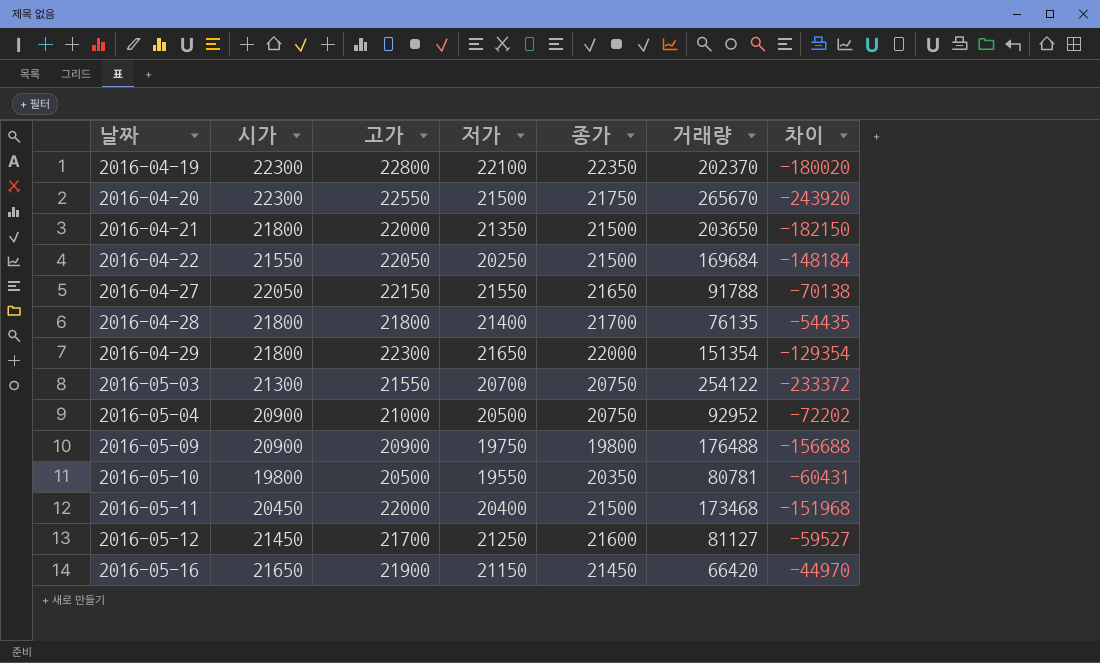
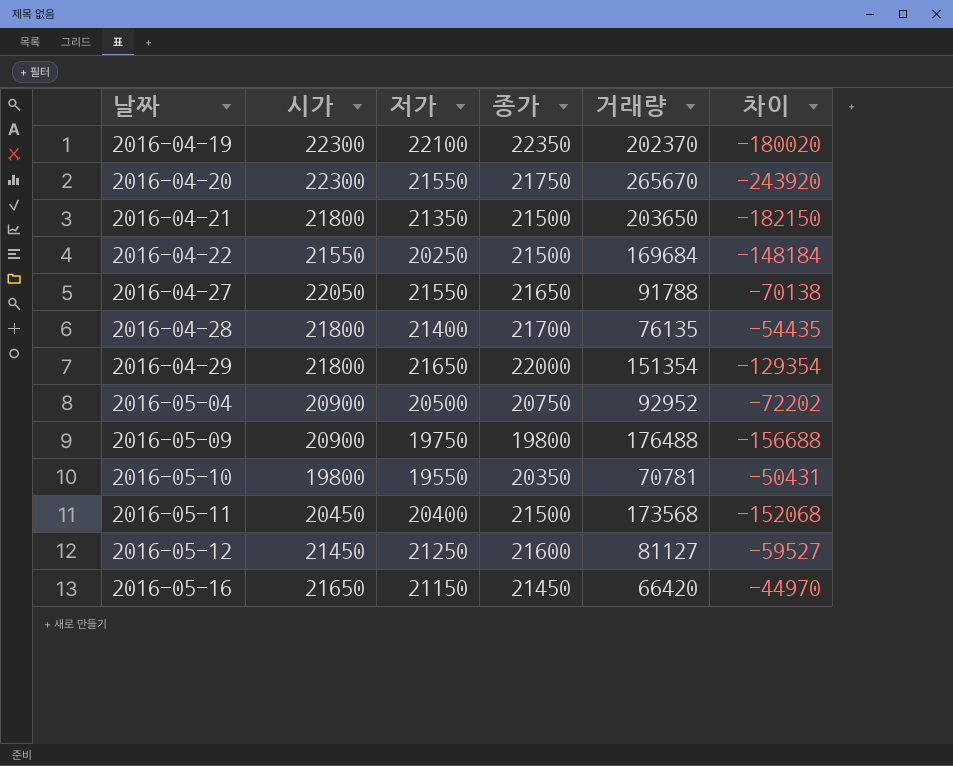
column 고가 | position: 3 -> none
row 2016-05-03: 21300 | 21550 | 20700 | 20750 | 254122 | -233372 -> none
2016-04-20 | 저가: 21500 -> 21550
2016-05-10 | 거래량: 80781 -> 70781
2016-05-10 | 차이: -60431 -> -50431
2016-05-11 | 거래량: 173468 -> 173568
2016-05-11 | 차이: -151968 -> -152068

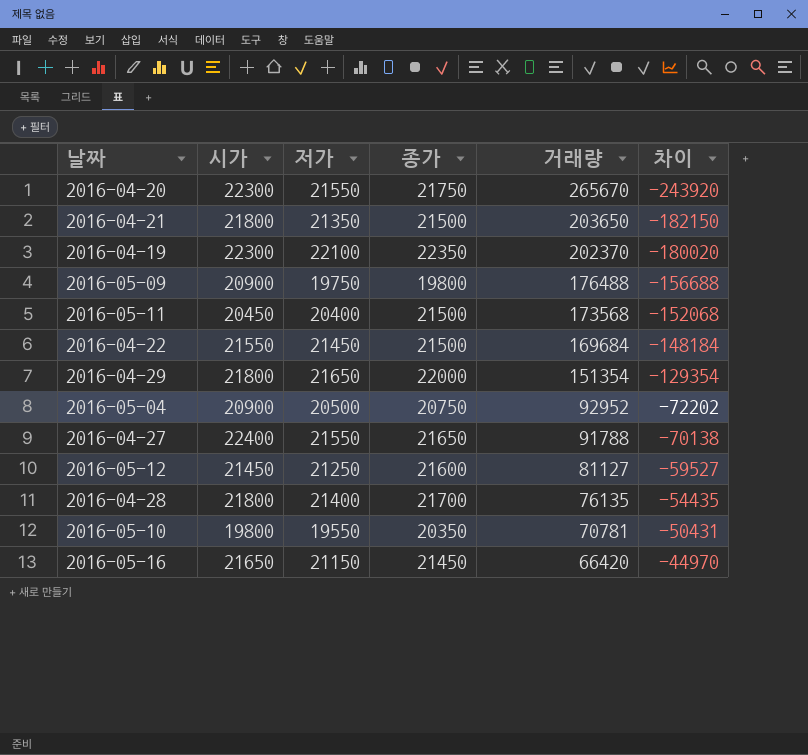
row order: 날짜 ascending -> 거래량 descending
2016-04-22 | 저가: 20250 -> 21450
2016-04-27 | 시가: 22050 -> 22400

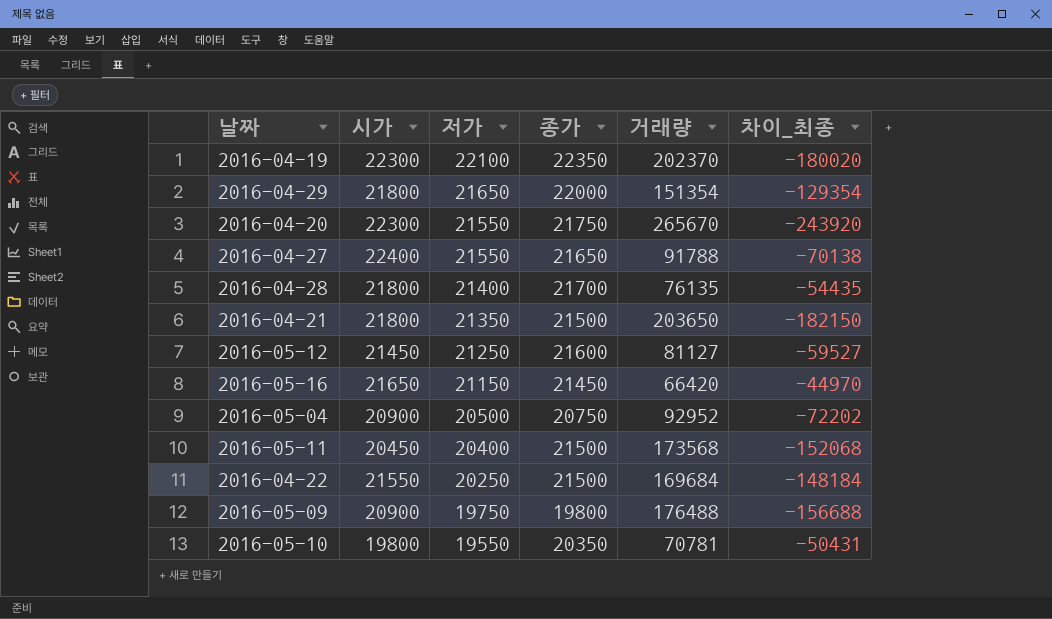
row order: 거래량 descending -> 저가 descending
column name: 차이 -> 차이_최종
2016-04-22 | 저가: 21450 -> 20250

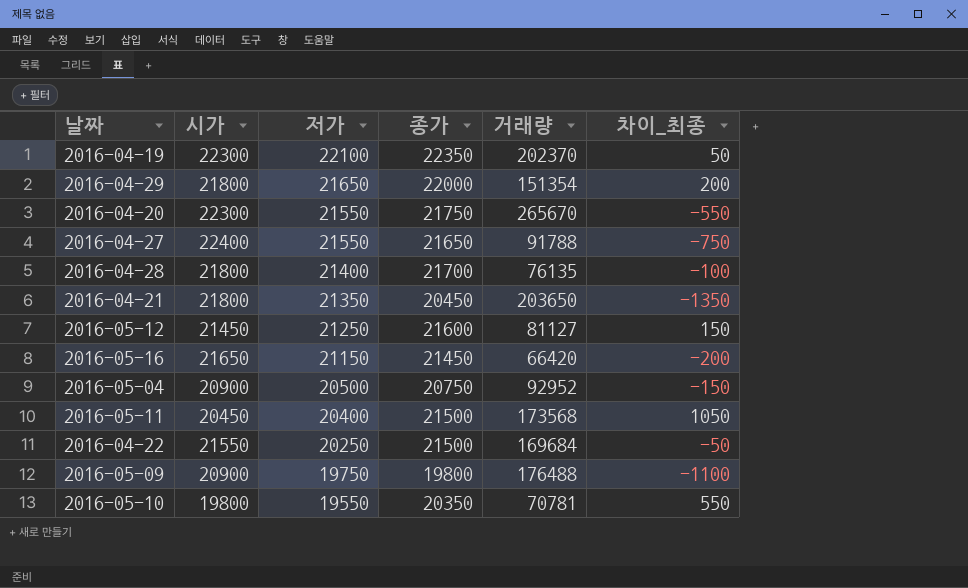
column 차이_최종 | formula: [종가] - [거래량] -> [종가] - [시가]
2016-04-21 | 종가: 21500 -> 20450

